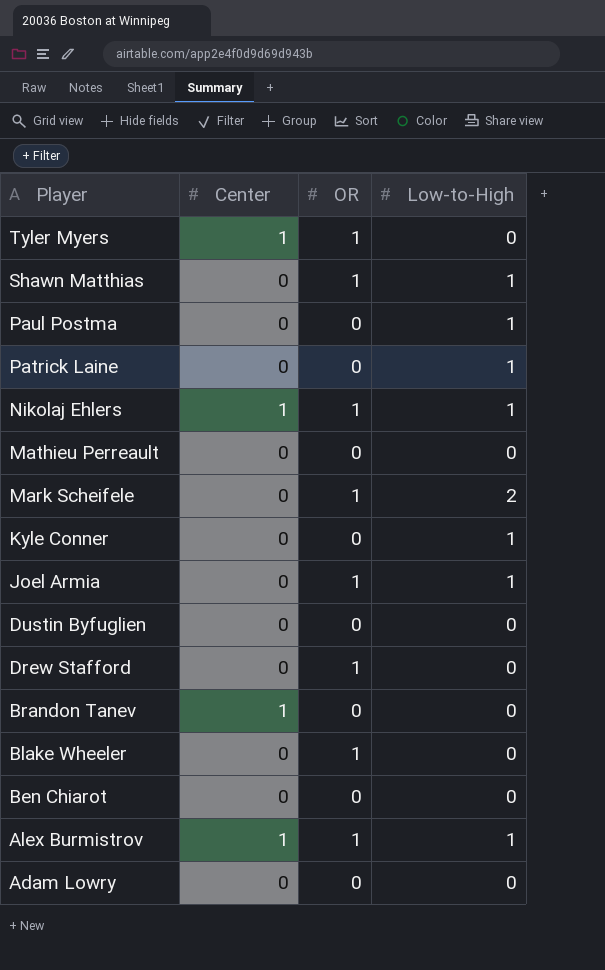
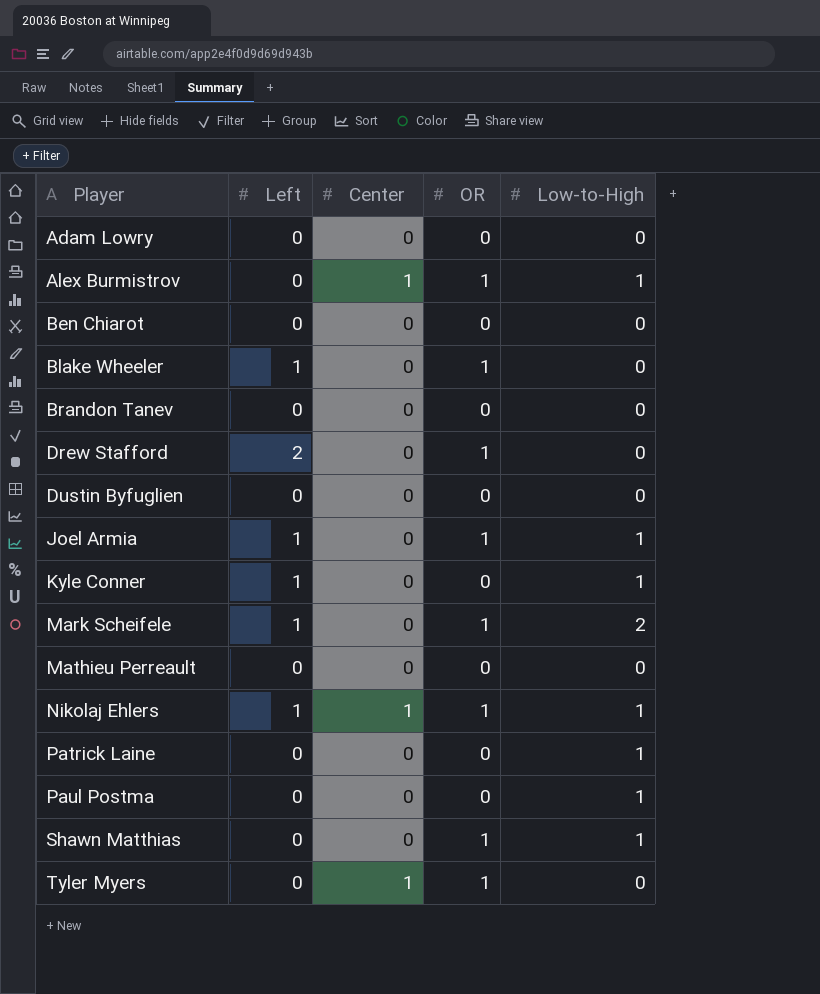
row order: Player descending -> Player ascending
column Left | position: none -> 2
Brandon Tanev | Center: 1 -> 0

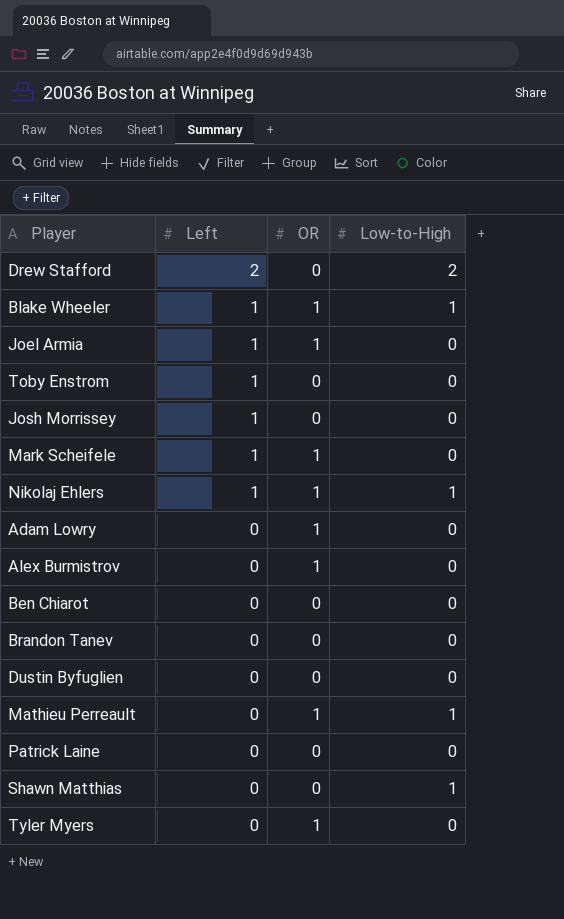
row order: Player ascending -> Left descending
column Center | position: 3 -> none
row Kyle Conner: 1 | 0 | 0 | 1 -> none
row Paul Postma: 0 | 0 | 0 | 1 -> none
Drew Stafford | OR: 1 -> 0
Drew Stafford | Low-to-High: 0 -> 2
Blake Wheeler | Low-to-High: 0 -> 1
Joel Armia | Low-to-High: 1 -> 0
row Toby Enstrom: none -> 1 | 0 | 0
row Josh Morrissey: none -> 1 | 0 | 0
Mark Scheifele | Low-to-High: 2 -> 0
Adam Lowry | OR: 0 -> 1
Alex Burmistrov | Low-to-High: 1 -> 0
Mathieu Perreault | OR: 0 -> 1
Mathieu Perreault | Low-to-High: 0 -> 1
Patrick Laine | Low-to-High: 1 -> 0
Shawn Matthias | OR: 1 -> 0

